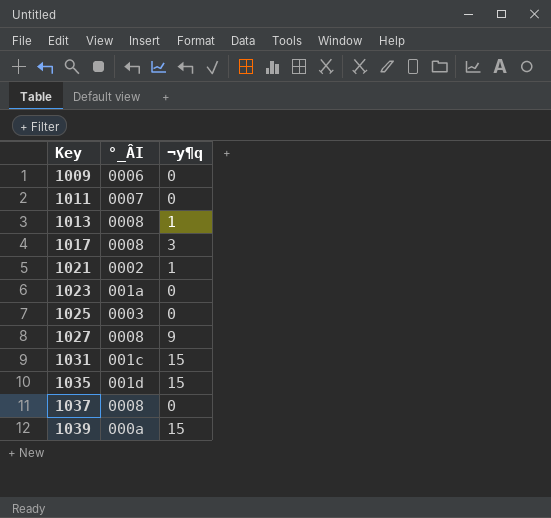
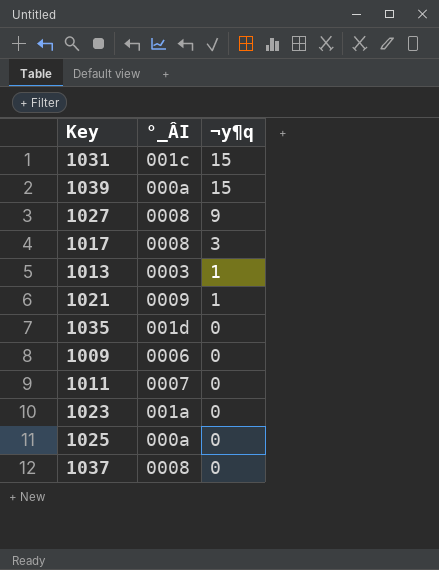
row order: Key ascending -> ¬y¶q descending
1013 | °_ÂI: 0008 -> 0003
1021 | °_ÂI: 0002 -> 0009
1035 | ¬y¶q: 15 -> 0
1025 | °_ÂI: 0003 -> 000a

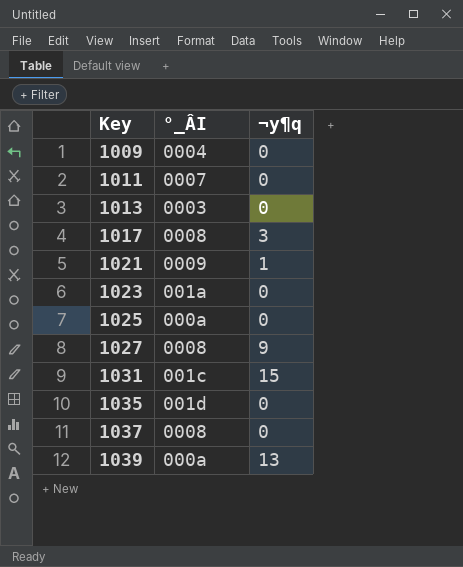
row order: ¬y¶q descending -> Key ascending
1009 | °_ÂI: 0006 -> 0004
1013 | ¬y¶q: 1 -> 0
1039 | ¬y¶q: 15 -> 13

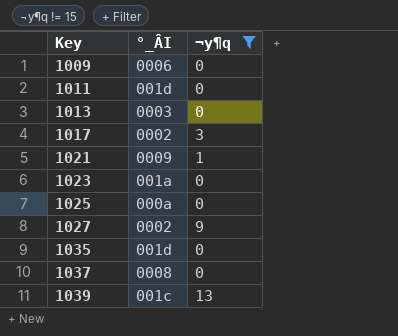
filter: none -> ¬y¶q != 15
1009 | °_ÂI: 0004 -> 0006
1011 | °_ÂI: 0007 -> 001d
1017 | °_ÂI: 0008 -> 0002
1027 | °_ÂI: 0008 -> 0002
1039 | °_ÂI: 000a -> 001c

